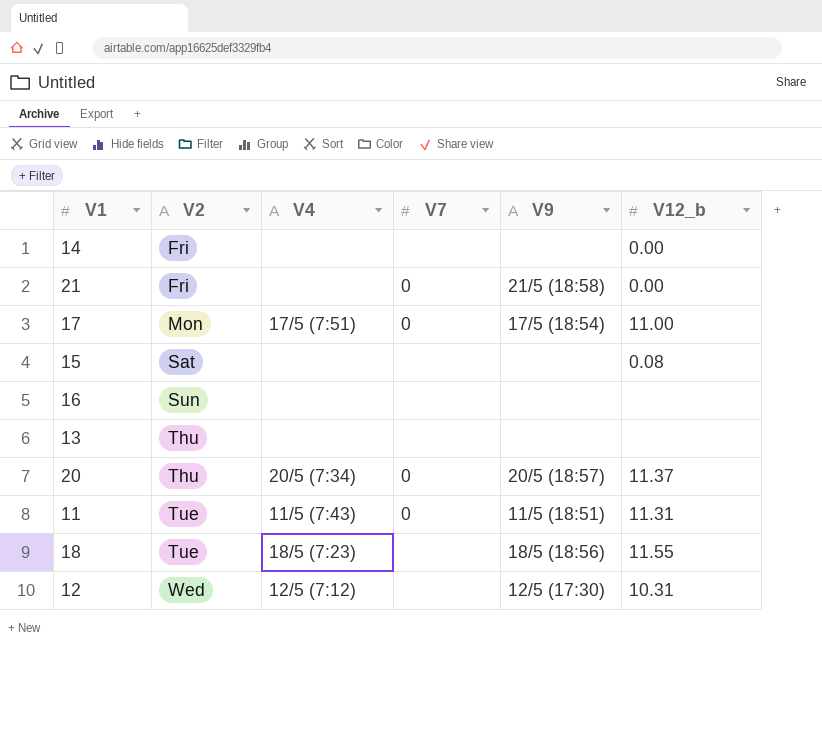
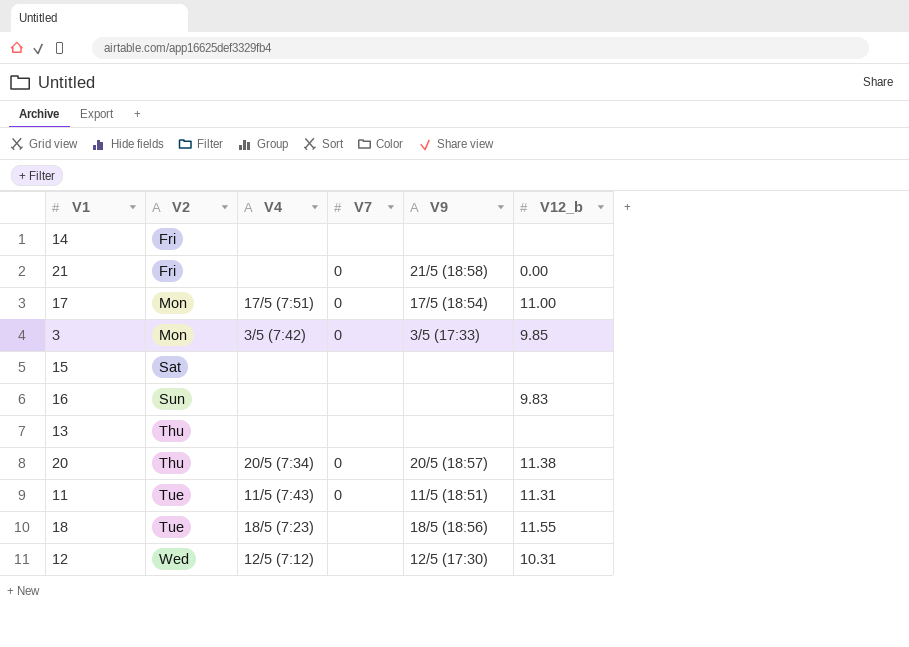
14 | V12_b: 0.00 -> none
row 3: none -> Mon | 3/5 (7:42) | 0 | 3/5 (17:33) | 9.85
15 | V12_b: 0.08 -> none
16 | V12_b: none -> 9.83
20 | V12_b: 11.37 -> 11.38

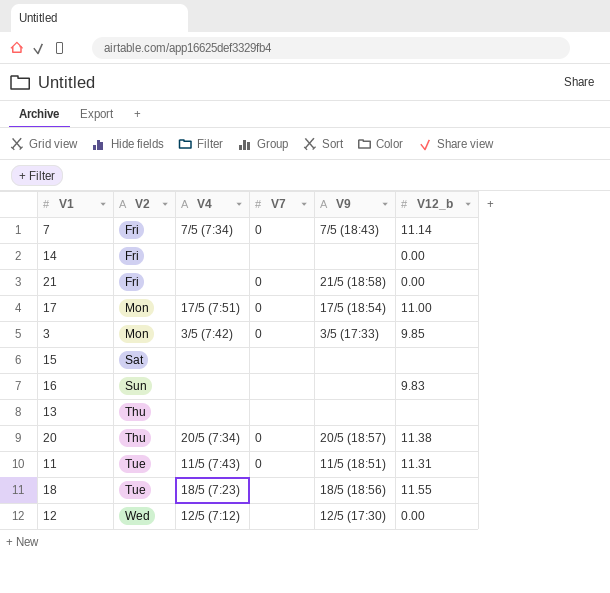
row 7: none -> Fri | 7/5 (7:34) | 0 | 7/5 (18:43) | 11.14
14 | V12_b: none -> 0.00
12 | V12_b: 10.31 -> 0.00

